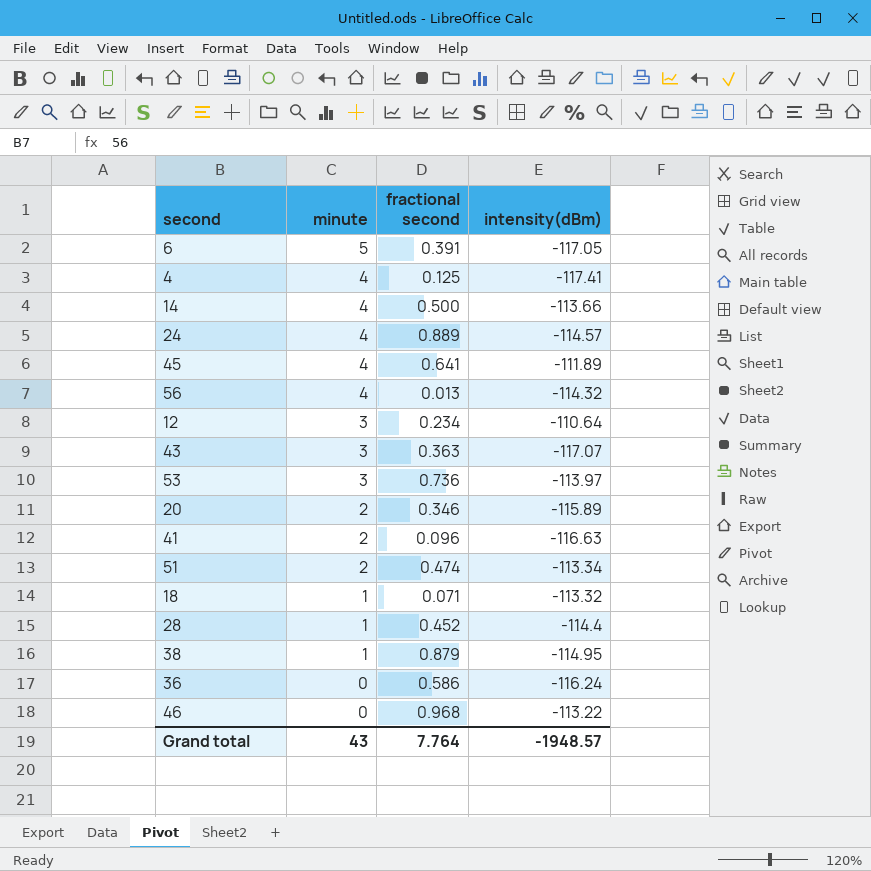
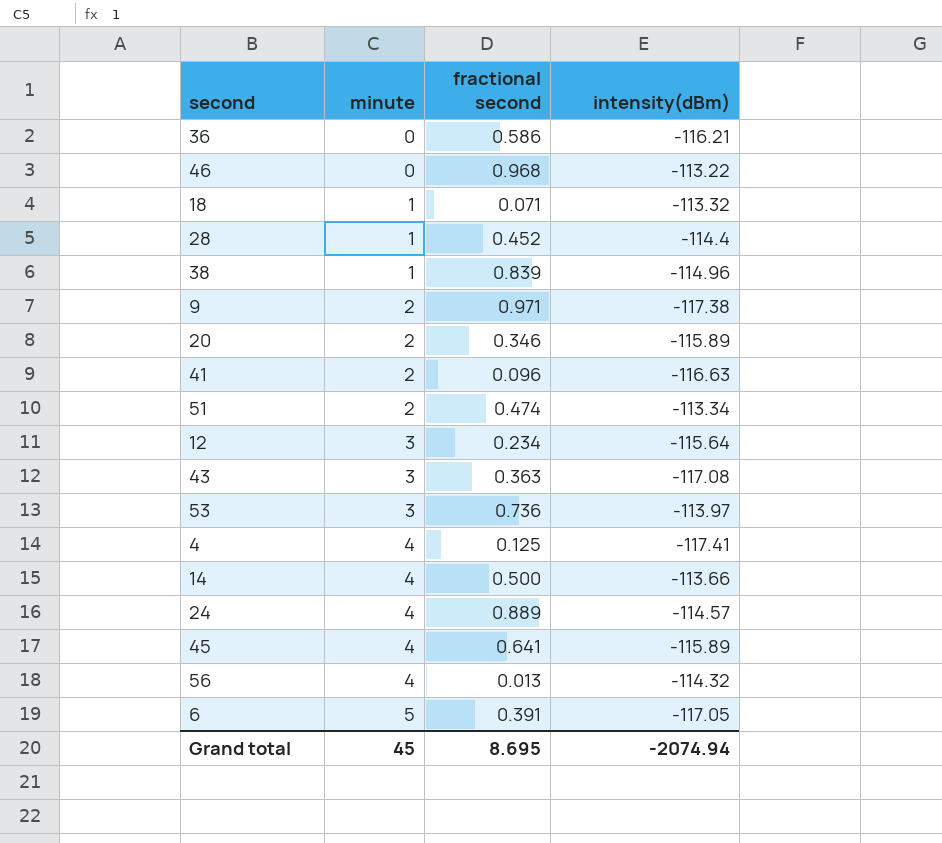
row order: minute descending -> minute ascending
36 | intensity(dBm): -116.24 -> -116.21
38 | fractional second: 0.879 -> 0.839
38 | intensity(dBm): -114.95 -> -114.96
row 9: none -> 2 | 0.971 | -117.38
12 | intensity(dBm): -110.64 -> -115.64
43 | intensity(dBm): -117.07 -> -117.08
45 | intensity(dBm): -111.89 -> -115.89
Grand total | minute: 43 -> 45
Grand total | fractional second: 7.764 -> 8.695
Grand total | intensity(dBm): -1948.57 -> -2074.94

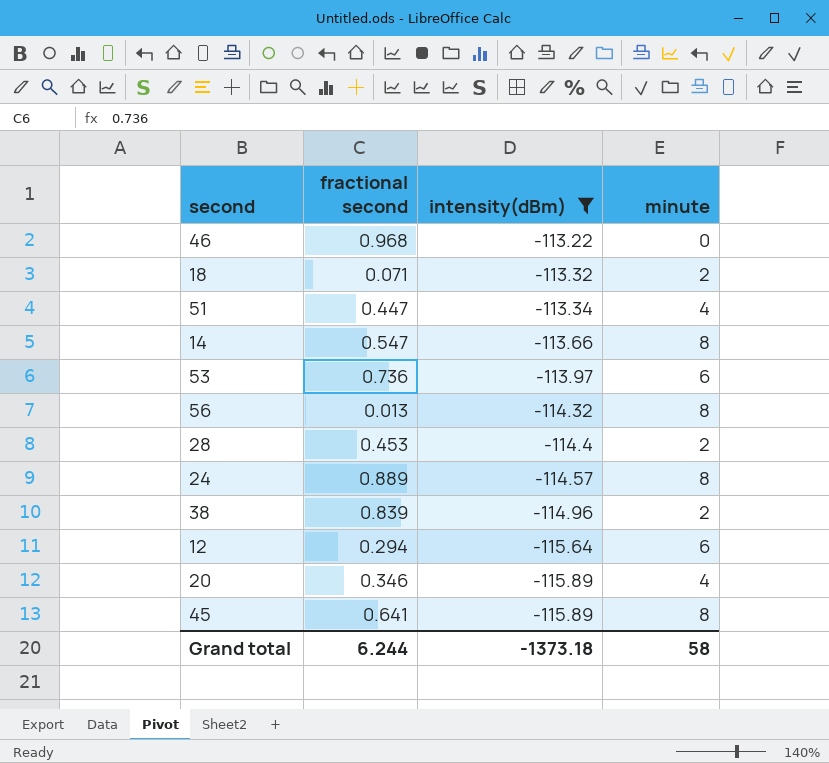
filter: none -> intensity(dBm) >= -115.89
row order: minute ascending -> intensity(dBm) descending
column minute | position: 2 -> 4
18 | minute: 1 -> 2
51 | fractional second: 0.474 -> 0.447
51 | minute: 2 -> 4
14 | fractional second: 0.500 -> 0.547
14 | minute: 4 -> 8
53 | minute: 3 -> 6
56 | minute: 4 -> 8
28 | fractional second: 0.452 -> 0.453
28 | minute: 1 -> 2
24 | minute: 4 -> 8
38 | minute: 1 -> 2
12 | fractional second: 0.234 -> 0.294
12 | minute: 3 -> 6
20 | minute: 2 -> 4
45 | minute: 4 -> 8
Grand total | fractional second: 8.695 -> 6.244
Grand total | intensity(dBm): -2074.94 -> -1373.18
Grand total | minute: 45 -> 58

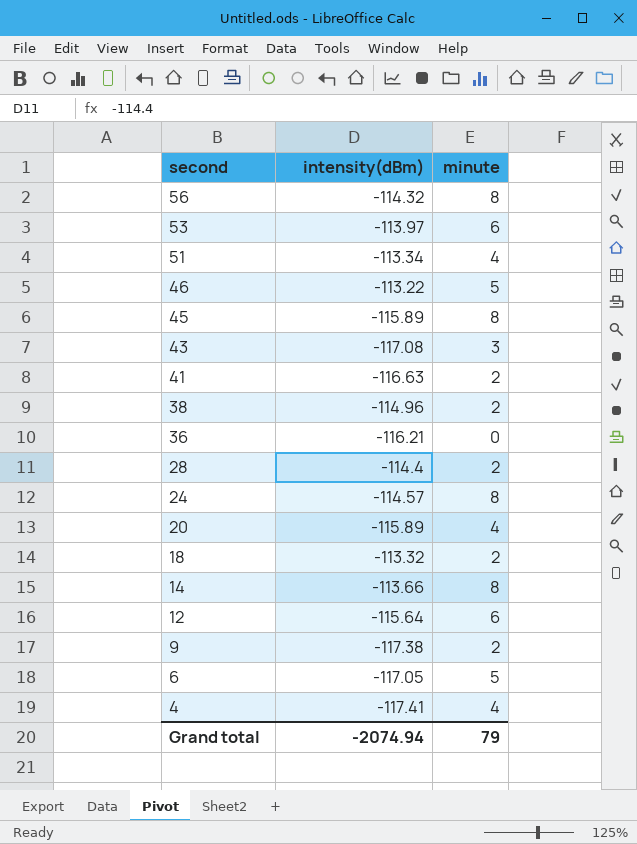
filter: intensity(dBm) >= -115.89 -> none
row order: intensity(dBm) descending -> second descending
column fractional second | position: 2 -> none
46 | minute: 0 -> 5
Grand total | intensity(dBm): -1373.18 -> -2074.94
Grand total | minute: 58 -> 79

